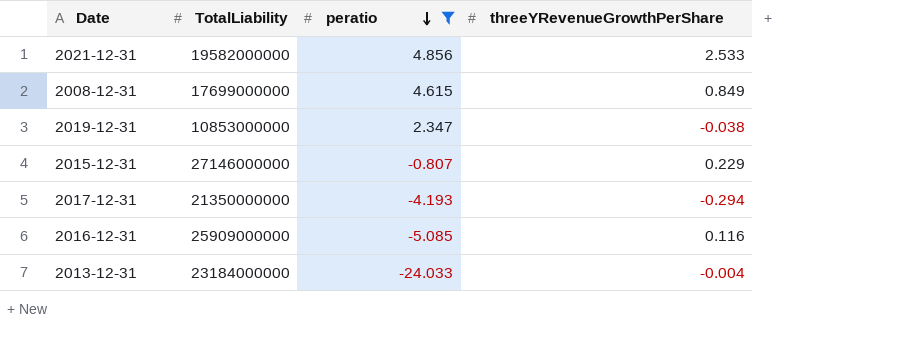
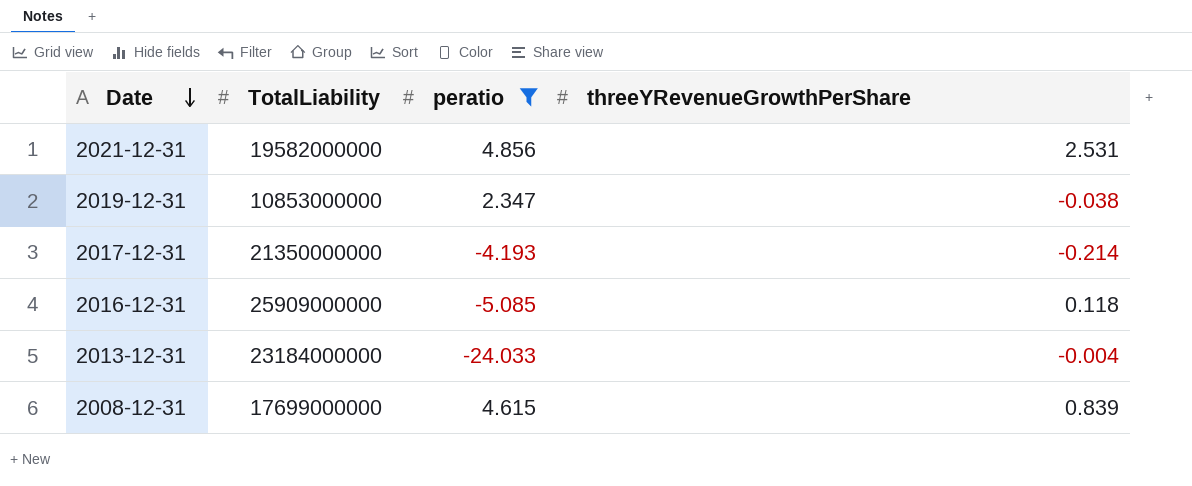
row order: peratio descending -> Date descending
row 2015-12-31: 27146000000 | -0.807 | 0.229 -> none
2021-12-31 | threeYRevenueGrowthPerShare: 2.533 -> 2.531
2017-12-31 | threeYRevenueGrowthPerShare: -0.294 -> -0.214
2016-12-31 | threeYRevenueGrowthPerShare: 0.116 -> 0.118
2008-12-31 | threeYRevenueGrowthPerShare: 0.849 -> 0.839

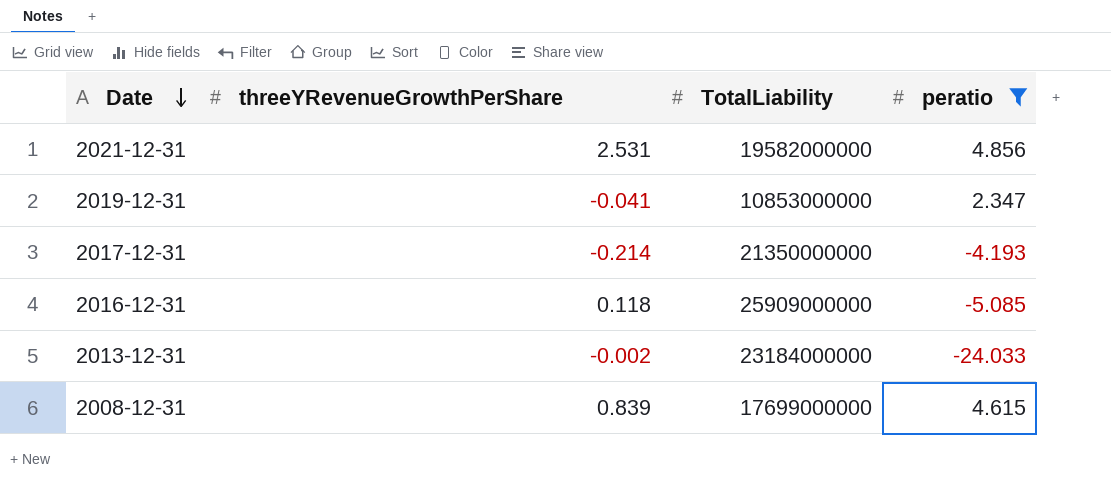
column threeYRevenueGrowthPerShare | position: 4 -> 2
2019-12-31 | threeYRevenueGrowthPerShare: -0.038 -> -0.041
2013-12-31 | threeYRevenueGrowthPerShare: -0.004 -> -0.002

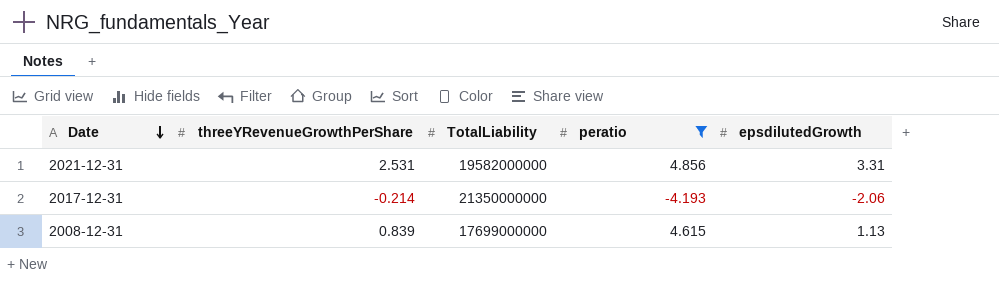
column epsdilutedGrowth | position: none -> 5
row 2019-12-31: -0.041 | 10853000000 | 2.347 -> none
row 2016-12-31: 0.118 | 25909000000 | -5.085 -> none
row 2013-12-31: -0.002 | 23184000000 | -24.033 -> none

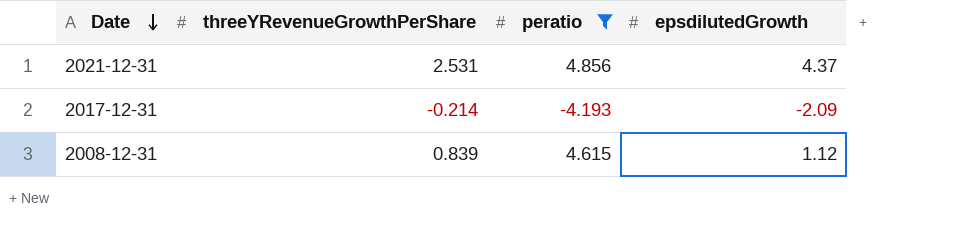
column TotalLiability | position: 3 -> none
2021-12-31 | epsdilutedGrowth: 3.31 -> 4.37
2017-12-31 | epsdilutedGrowth: -2.06 -> -2.09
2008-12-31 | epsdilutedGrowth: 1.13 -> 1.12

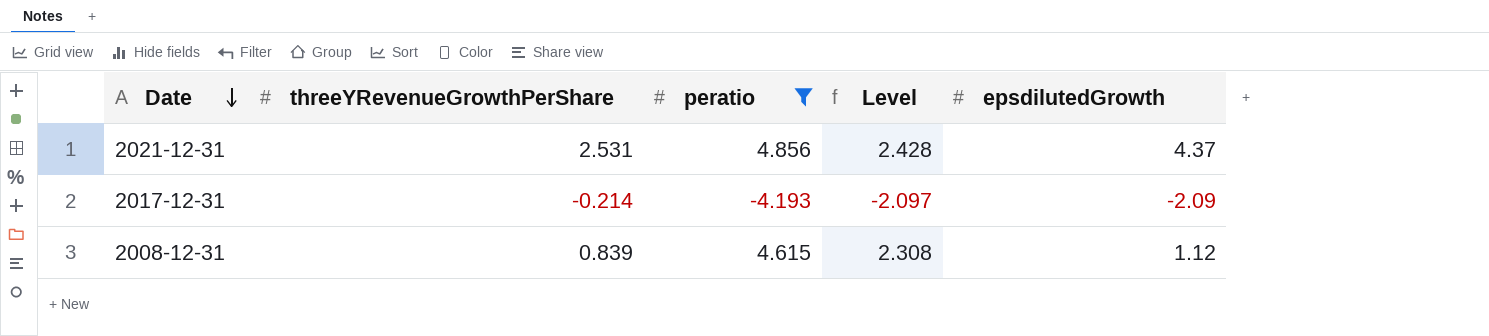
column Level | formula: none -> [peratio] * 0.5

